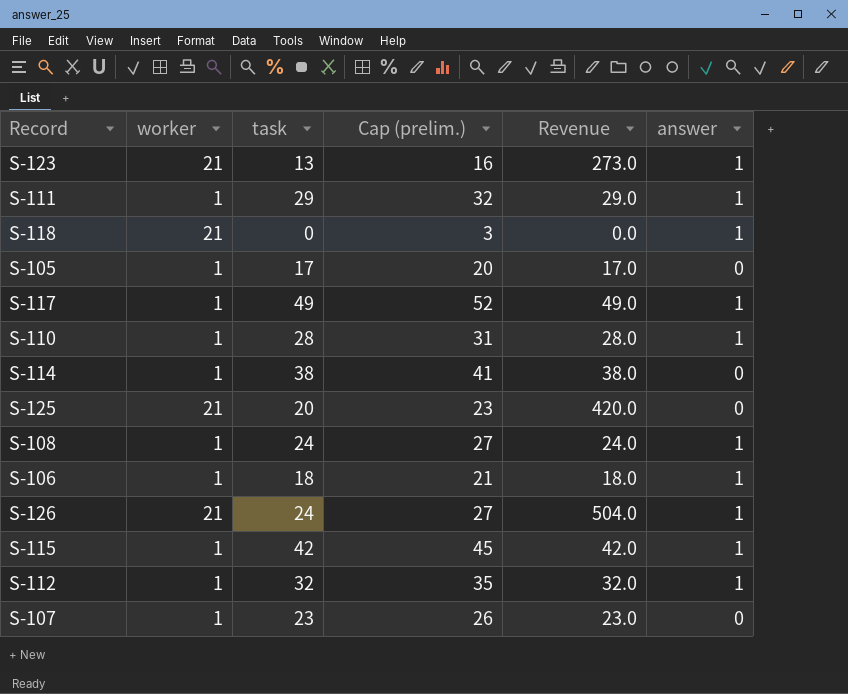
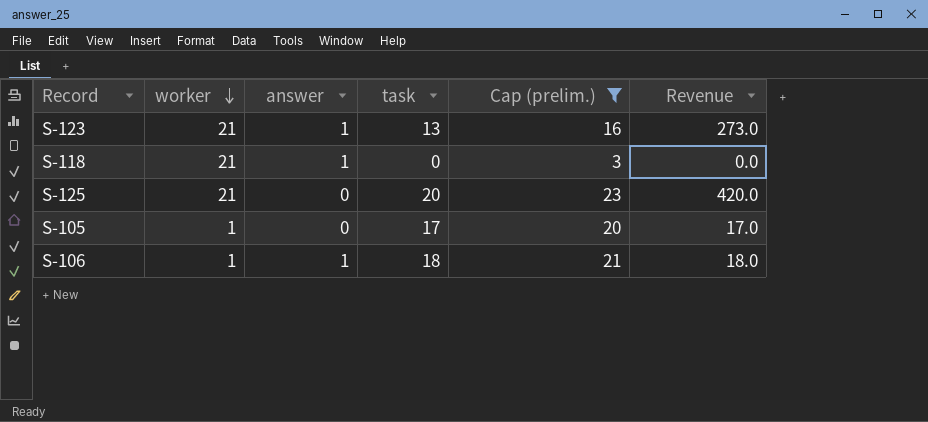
filter: none -> Cap (prelim.) <= 23
row order: none -> worker descending
column answer | position: 6 -> 3

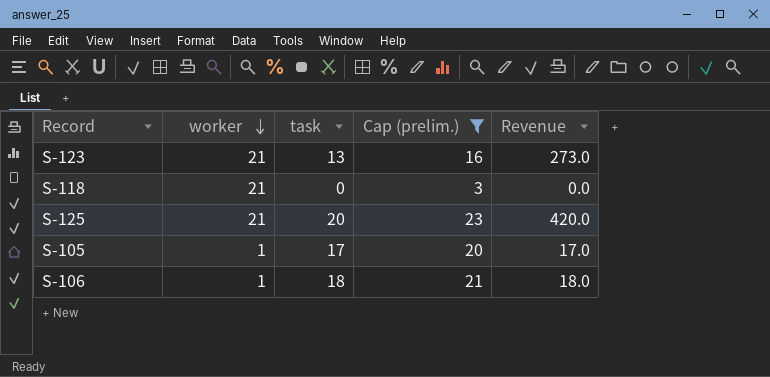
column answer | position: 3 -> none

